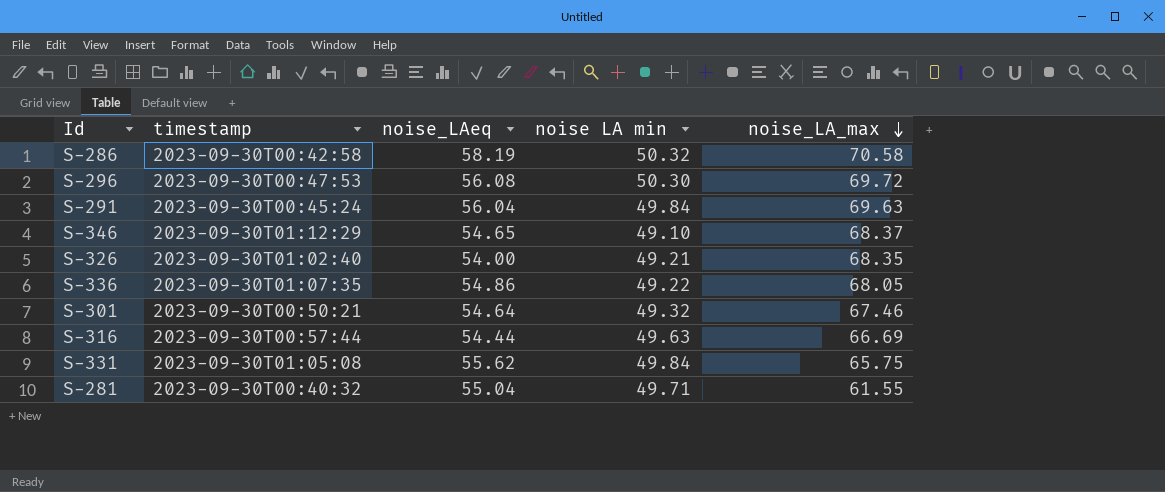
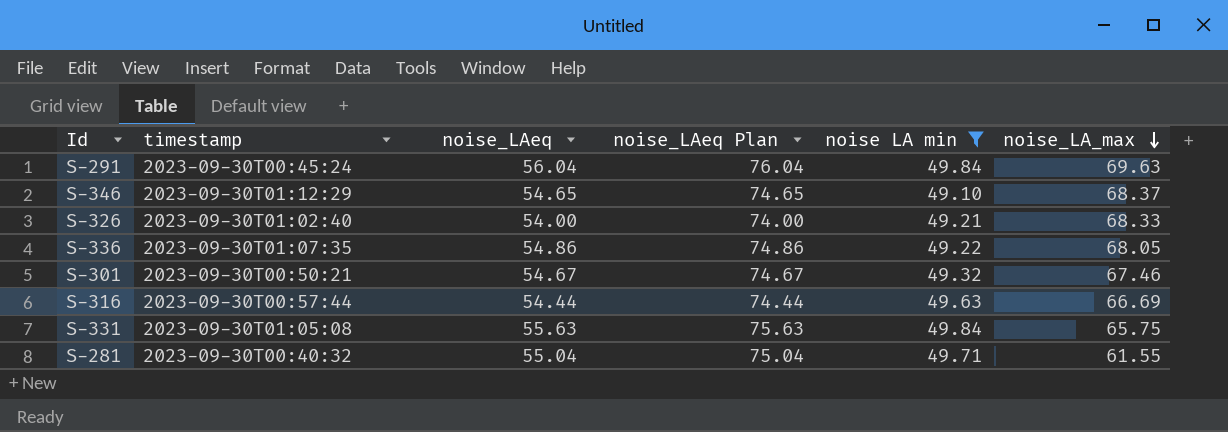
filter: none -> noise LA min <= 49.84
column noise_LAeq Plan | formula: none -> [noise_LAeq] + 20
S-326 | noise_LA_max: 68.35 -> 68.33
S-301 | noise_LAeq: 54.64 -> 54.67
S-331 | noise_LAeq: 55.62 -> 55.63

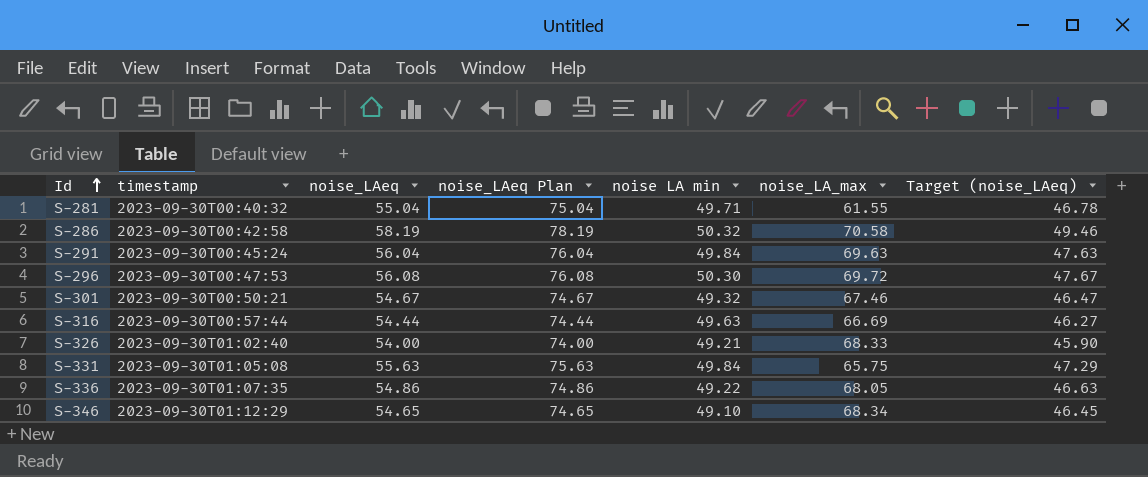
filter: noise LA min <= 49.84 -> none
row order: noise_LA_max descending -> Id ascending
column Target (noise_LAeq) | formula: none -> [noise_LAeq] * 0.85
S-346 | noise_LA_max: 68.37 -> 68.34

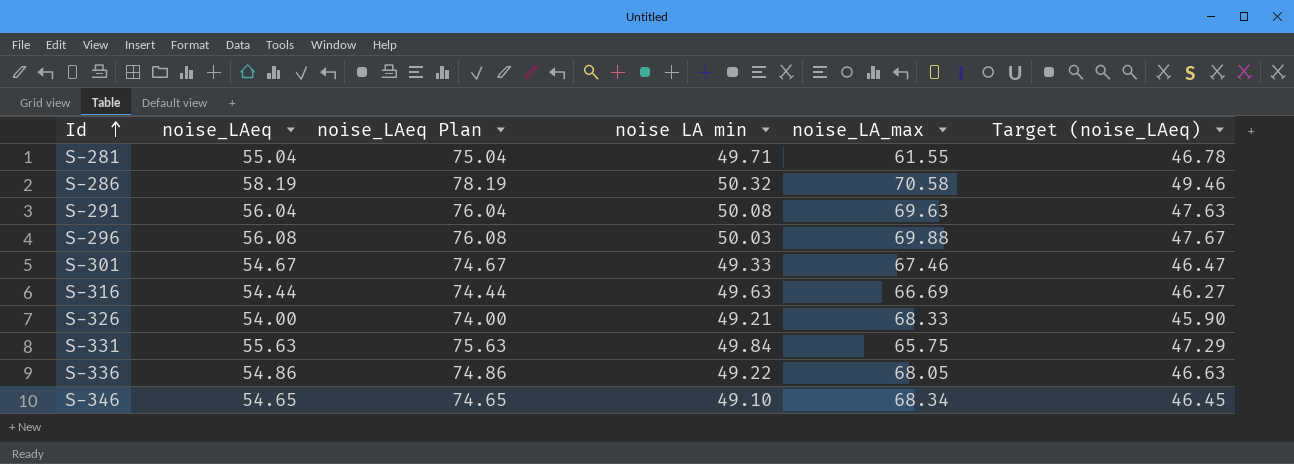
column timestamp | position: 2 -> none
S-291 | noise LA min: 49.84 -> 50.08
S-296 | noise LA min: 50.30 -> 50.03
S-296 | noise_LA_max: 69.72 -> 69.88
S-301 | noise LA min: 49.32 -> 49.33

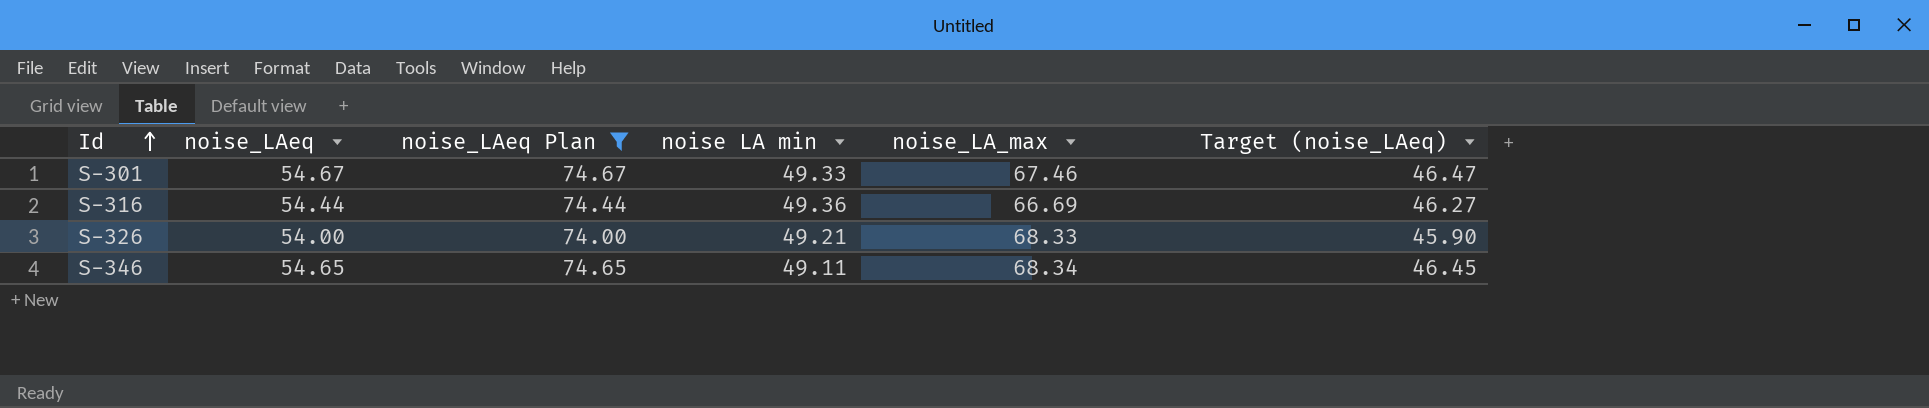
filter: none -> noise_LAeq Plan <= 74.67
S-316 | noise LA min: 49.63 -> 49.36
S-346 | noise LA min: 49.10 -> 49.11

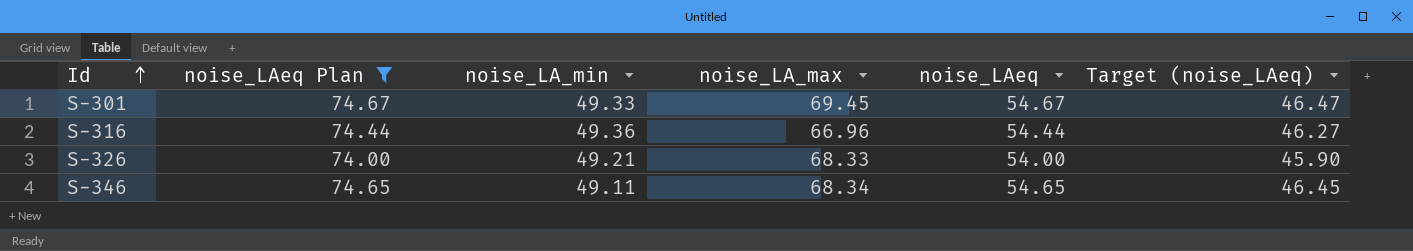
column name: noise LA min -> noise_LA_min
column noise_LAeq | position: 2 -> 5
S-301 | noise_LA_max: 67.46 -> 69.45
S-316 | noise_LA_max: 66.69 -> 66.96

